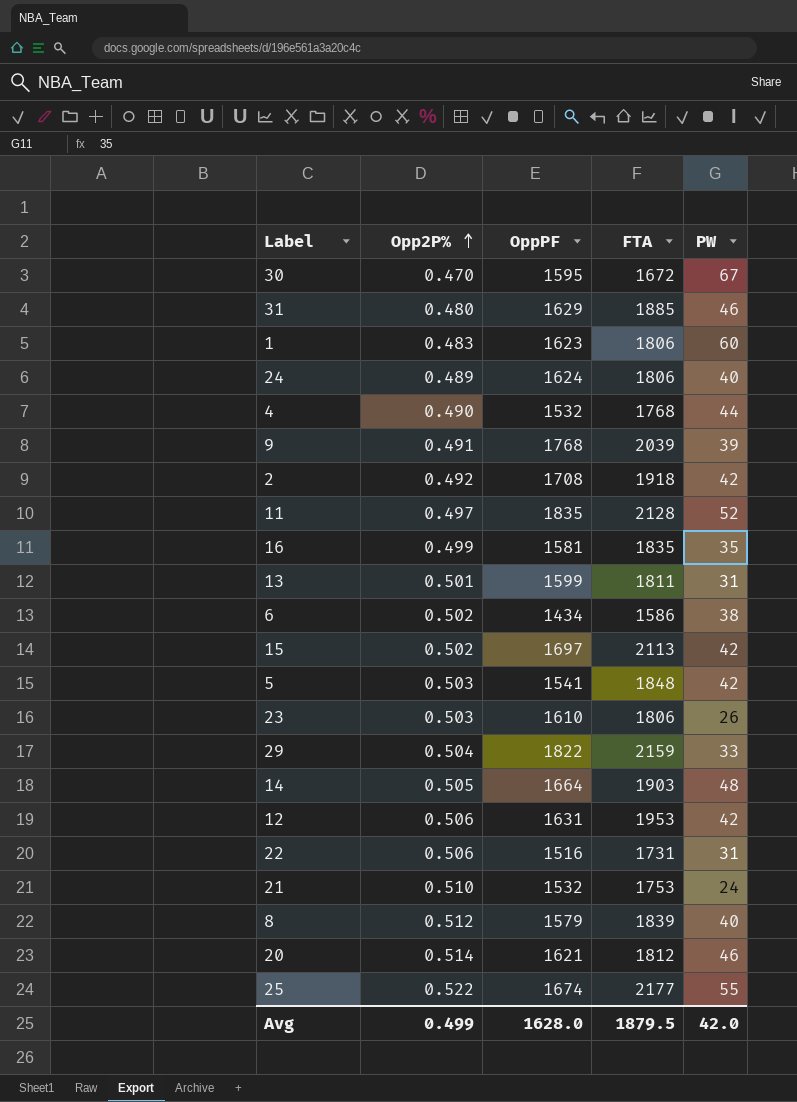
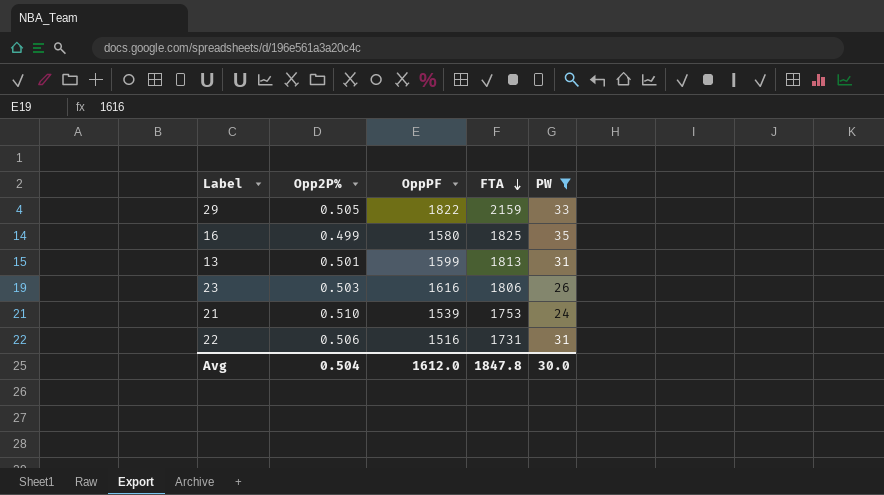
filter: none -> PW <= 35
row order: Opp2P% ascending -> FTA descending
29 | Opp2P%: 0.504 -> 0.505
16 | OppPF: 1581 -> 1580
16 | FTA: 1835 -> 1825
13 | FTA: 1811 -> 1813
23 | OppPF: 1610 -> 1616
21 | OppPF: 1532 -> 1539
Avg | Opp2P%: 0.499 -> 0.504
Avg | OppPF: 1628.0 -> 1612.0
Avg | FTA: 1879.5 -> 1847.8
Avg | PW: 42.0 -> 30.0

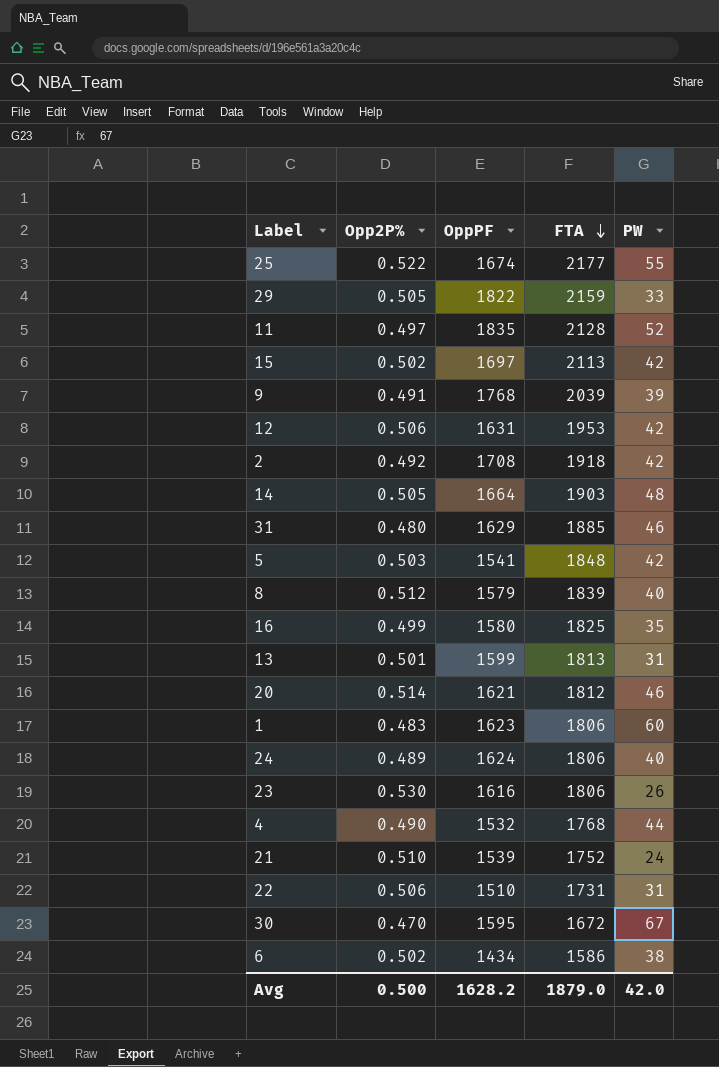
filter: PW <= 35 -> none
23 | Opp2P%: 0.503 -> 0.530
21 | FTA: 1753 -> 1752
22 | OppPF: 1516 -> 1510
Avg | Opp2P%: 0.504 -> 0.500
Avg | OppPF: 1612.0 -> 1628.2
Avg | FTA: 1847.8 -> 1879.0
Avg | PW: 30.0 -> 42.0

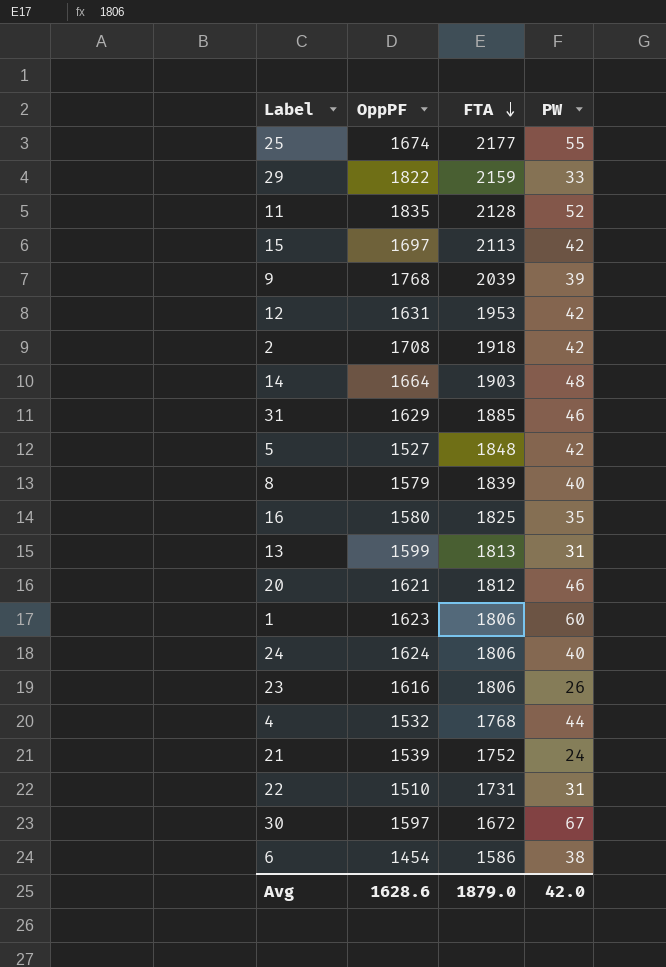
column Opp2P% | position: 2 -> none
5 | OppPF: 1541 -> 1527
30 | OppPF: 1595 -> 1597
6 | OppPF: 1434 -> 1454
Avg | OppPF: 1628.2 -> 1628.6

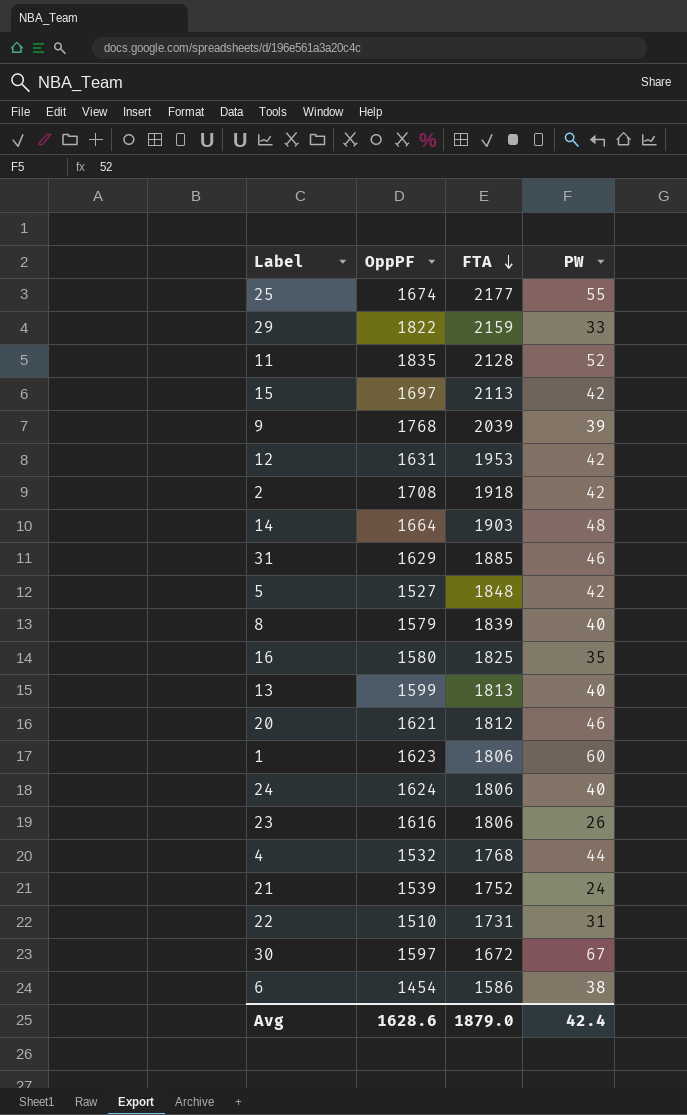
13 | PW: 31 -> 40
Avg | PW: 42.0 -> 42.4

